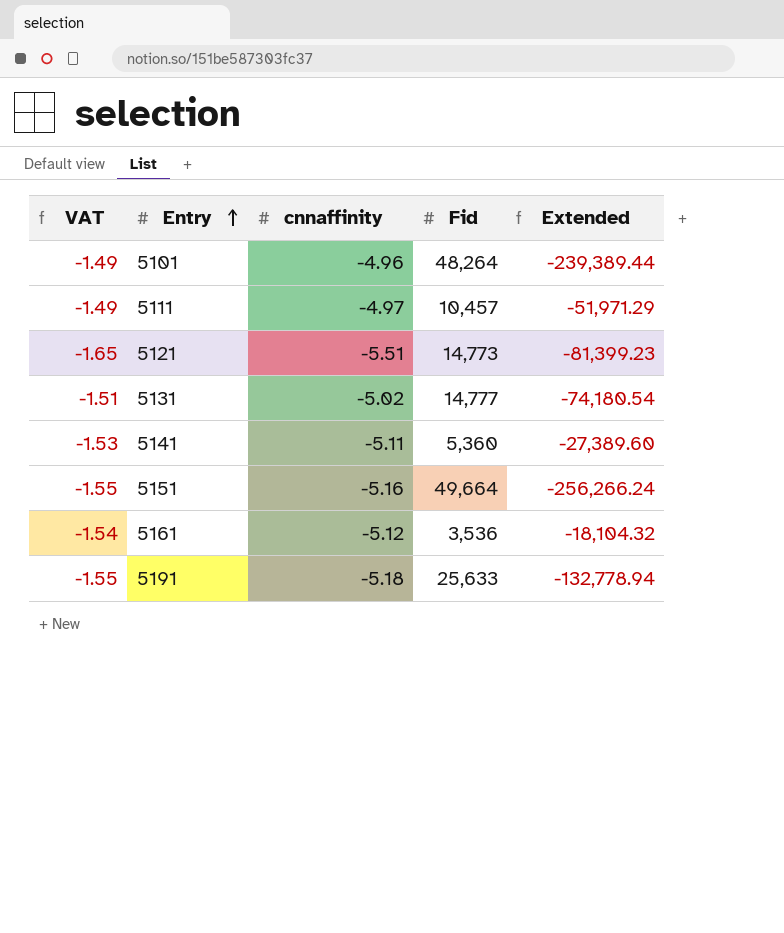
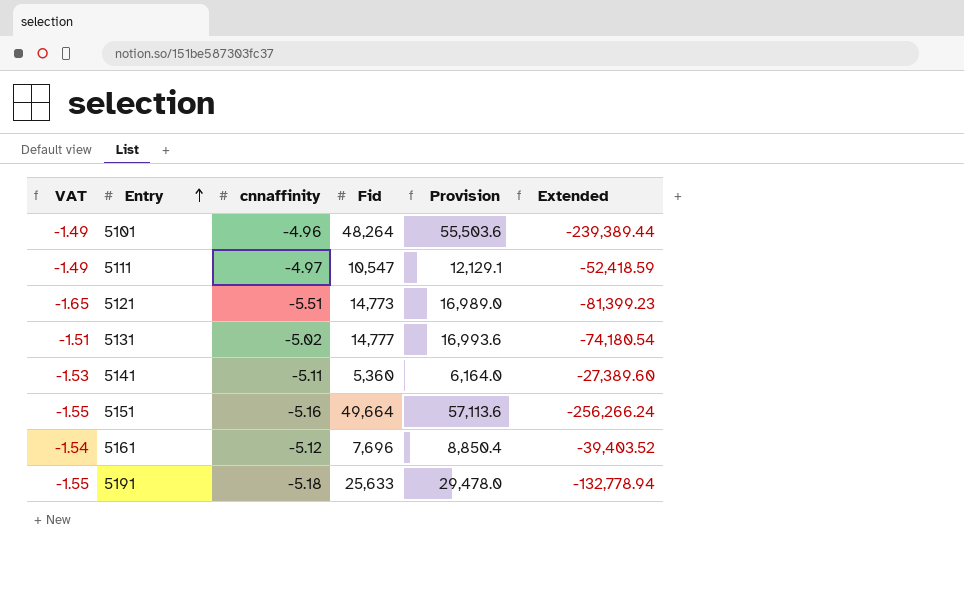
column Provision | formula: none -> [Fid] * 1.15
5111 | Fid: 10,457 -> 10,547
5111 | Extended: -51,971.29 -> -52,418.59
5161 | Fid: 3,536 -> 7,696
5161 | Extended: -18,104.32 -> -39,403.52

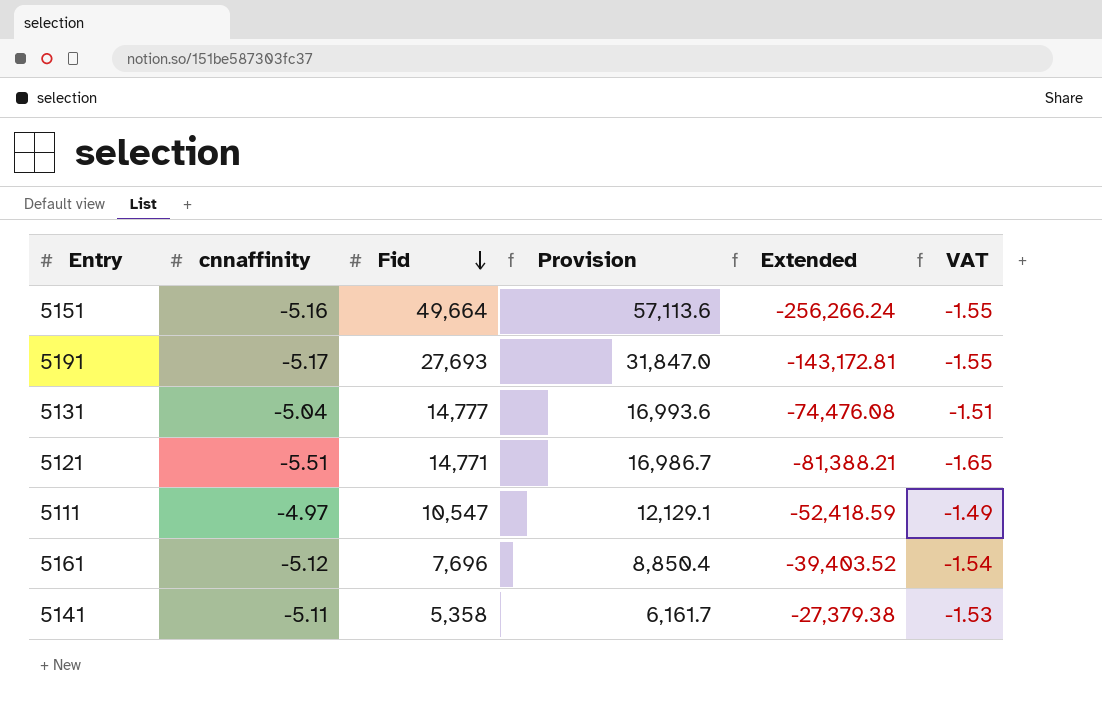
row order: Entry ascending -> Fid descending
column VAT | position: 1 -> 6
row 5101: -1.49 | -4.96 | 48,264 | 55,503.6 | -239,389.44 -> none
5191 | cnnaffinity: -5.18 -> -5.17
5191 | Fid: 25,633 -> 27,693
5191 | Provision: 29,478.0 -> 31,847.0
5191 | Extended: -132,778.94 -> -143,172.81
5131 | cnnaffinity: -5.02 -> -5.04
5131 | Extended: -74,180.54 -> -74,476.08
5121 | Fid: 14,773 -> 14,771
5121 | Provision: 16,989.0 -> 16,986.7
5121 | Extended: -81,399.23 -> -81,388.21
5141 | Fid: 5,360 -> 5,358
5141 | Provision: 6,164.0 -> 6,161.7
5141 | Extended: -27,389.60 -> -27,379.38

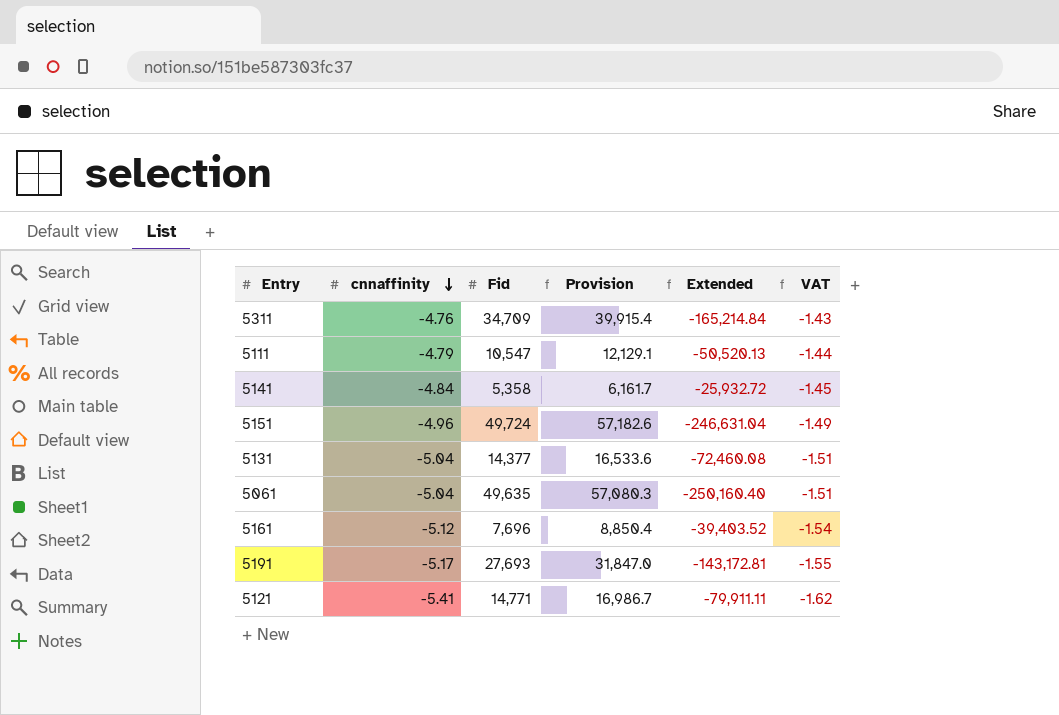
row order: Fid descending -> cnnaffinity descending
row 5311: none -> -4.76 | 34,709 | 39,915.4 | -165,214.84 | -1.43
5111 | cnnaffinity: -4.97 -> -4.79
5111 | Extended: -52,418.59 -> -50,520.13
5111 | VAT: -1.49 -> -1.44
5141 | cnnaffinity: -5.11 -> -4.84
5141 | Extended: -27,379.38 -> -25,932.72
5141 | VAT: -1.53 -> -1.45
5151 | cnnaffinity: -5.16 -> -4.96
5151 | Fid: 49,664 -> 49,724
5151 | Provision: 57,113.6 -> 57,182.6
5151 | Extended: -256,266.24 -> -246,631.04
5151 | VAT: -1.55 -> -1.49
5131 | Fid: 14,777 -> 14,377
5131 | Provision: 16,993.6 -> 16,533.6
5131 | Extended: -74,476.08 -> -72,460.08
row 5061: none -> -5.04 | 49,635 | 57,080.3 | -250,160.40 | -1.51
5121 | cnnaffinity: -5.51 -> -5.41
5121 | Extended: -81,388.21 -> -79,911.11
5121 | VAT: -1.65 -> -1.62

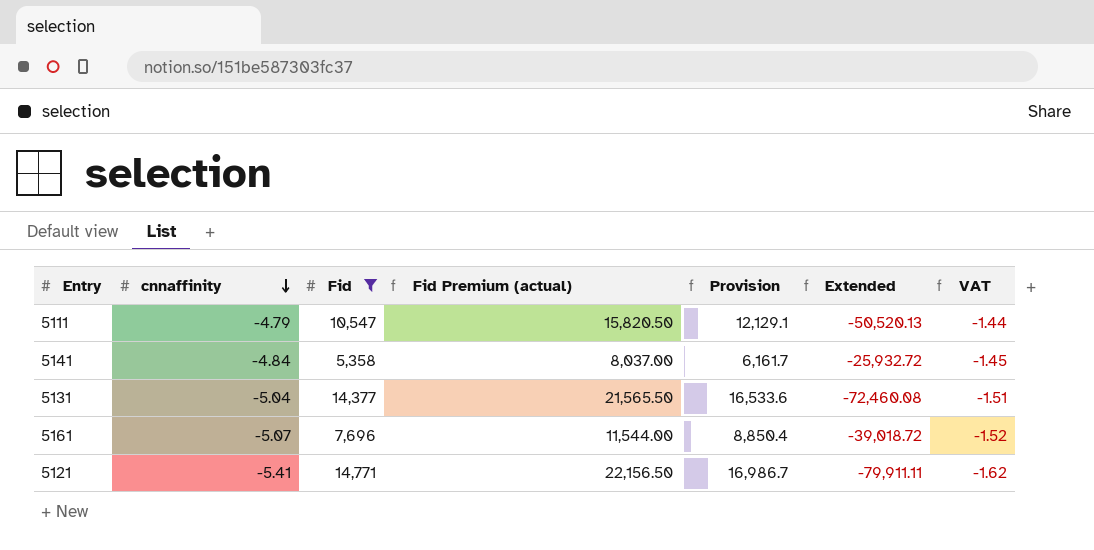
filter: none -> Fid <= 14,771
column Fid Premium (actual) | formula: none -> [Fid] * 1.5
5161 | cnnaffinity: -5.12 -> -5.07
5161 | Extended: -39,403.52 -> -39,018.72
5161 | VAT: -1.54 -> -1.52

